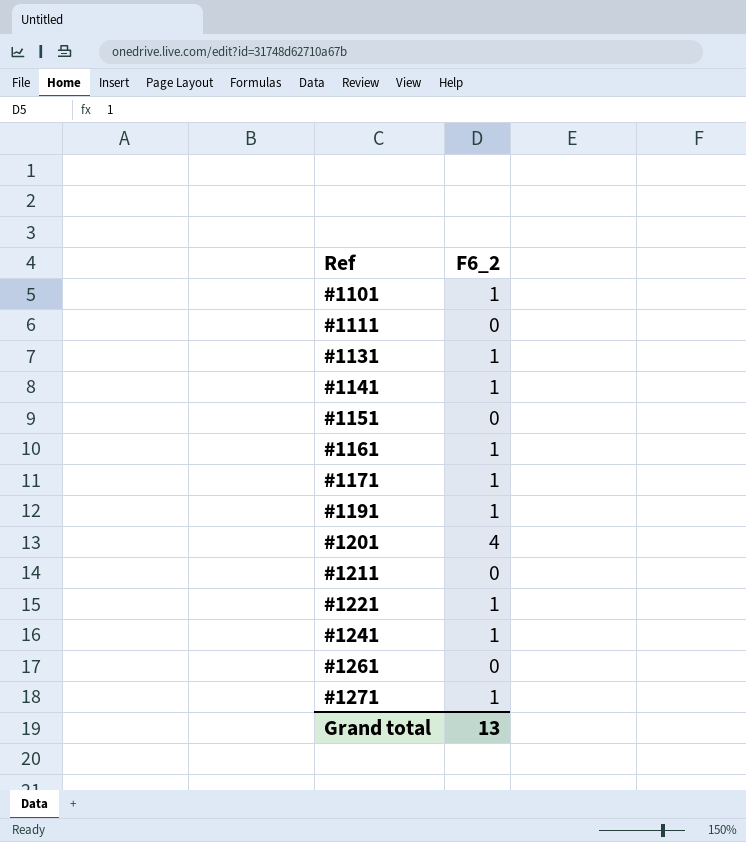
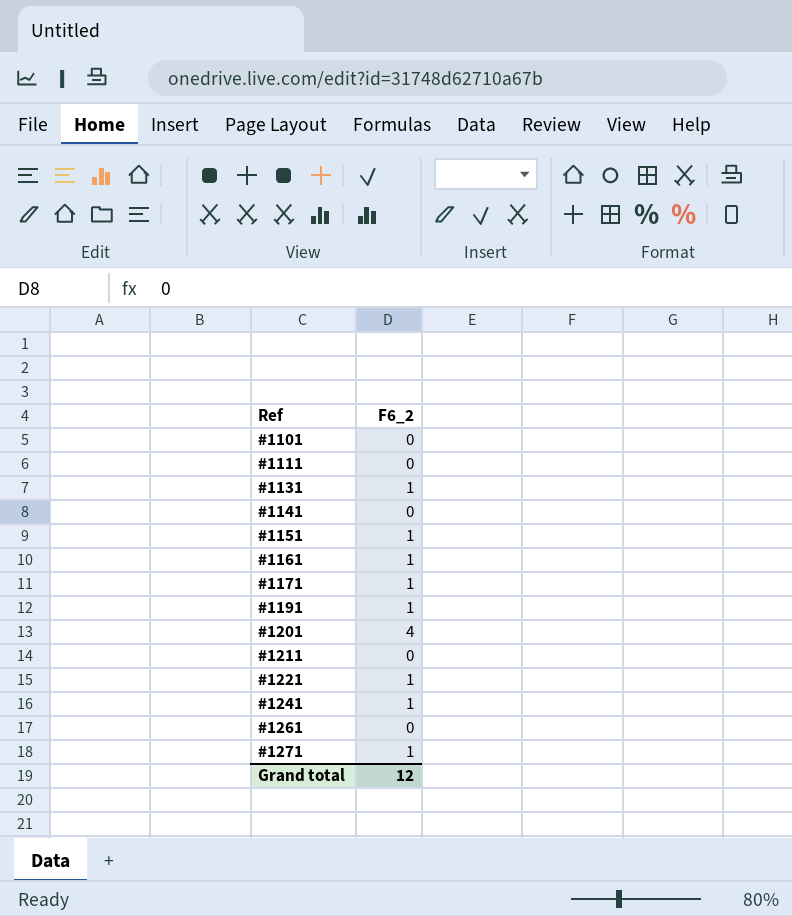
#1101 | F6_2: 1 -> 0
#1141 | F6_2: 1 -> 0
#1151 | F6_2: 0 -> 1
Grand total | F6_2: 13 -> 12

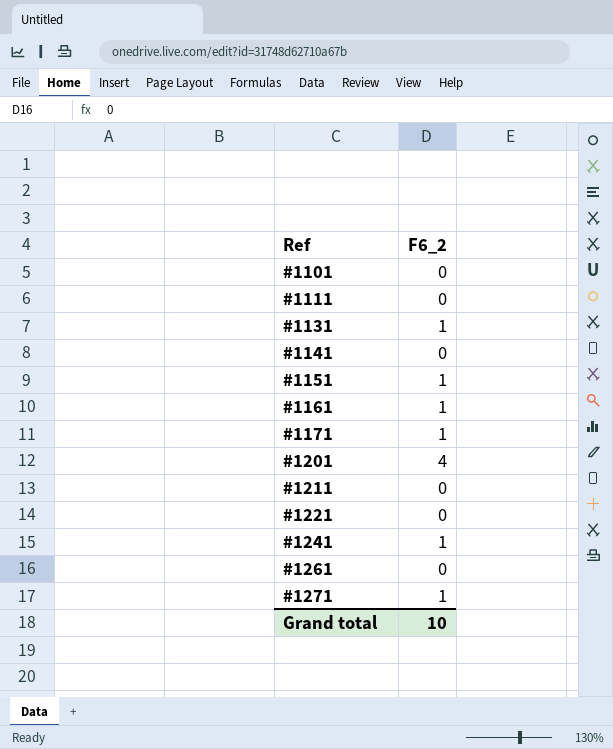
row #1191: 1 -> none
#1221 | F6_2: 1 -> 0
Grand total | F6_2: 12 -> 10

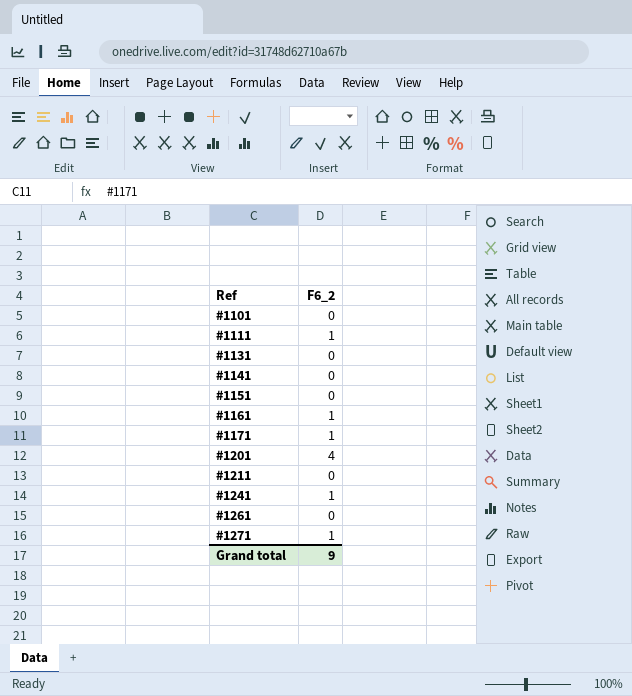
row #1221: 0 -> none
#1111 | F6_2: 0 -> 1
#1131 | F6_2: 1 -> 0
#1151 | F6_2: 1 -> 0
Grand total | F6_2: 10 -> 9

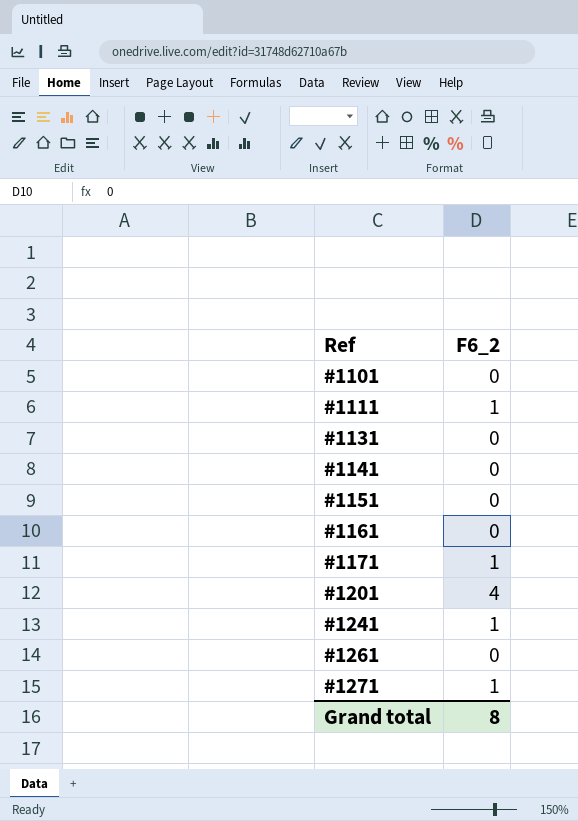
row #1211: 0 -> none
#1161 | F6_2: 1 -> 0
Grand total | F6_2: 9 -> 8

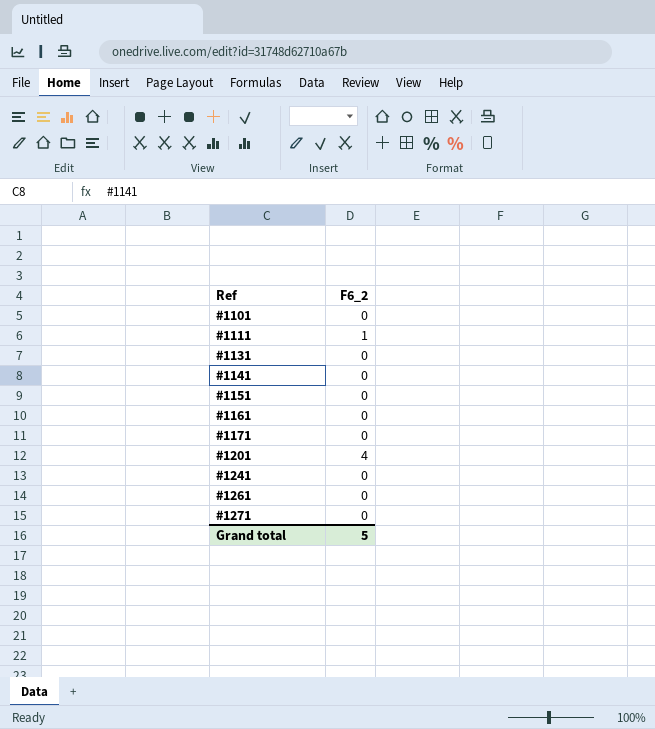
#1171 | F6_2: 1 -> 0
#1241 | F6_2: 1 -> 0
#1271 | F6_2: 1 -> 0
Grand total | F6_2: 8 -> 5

